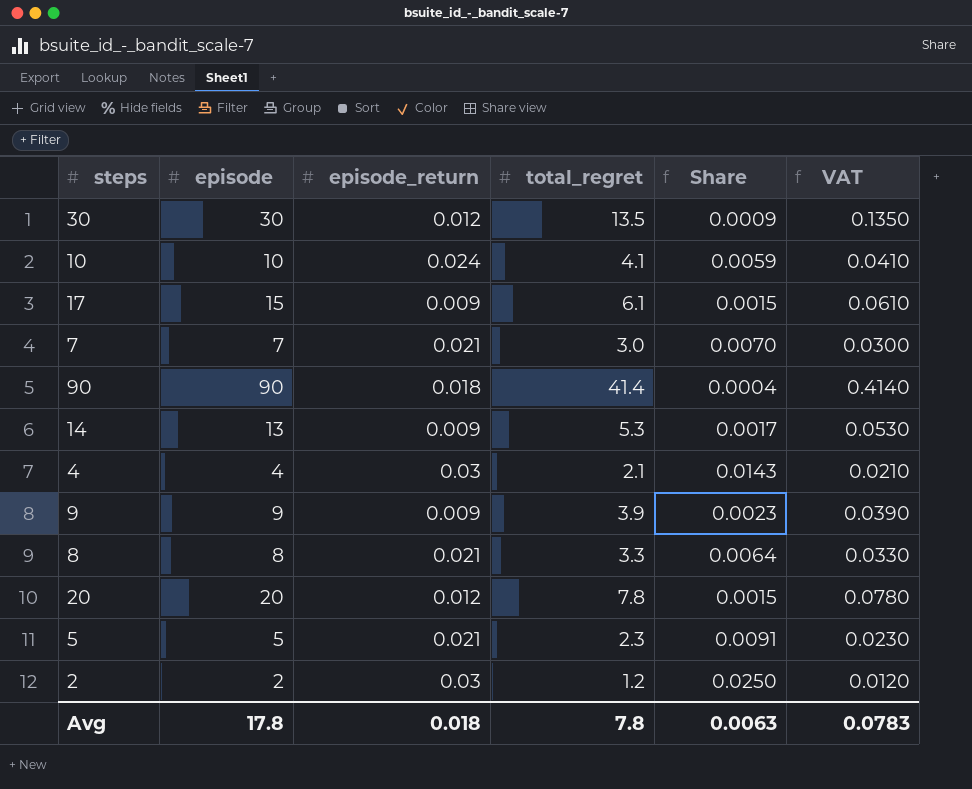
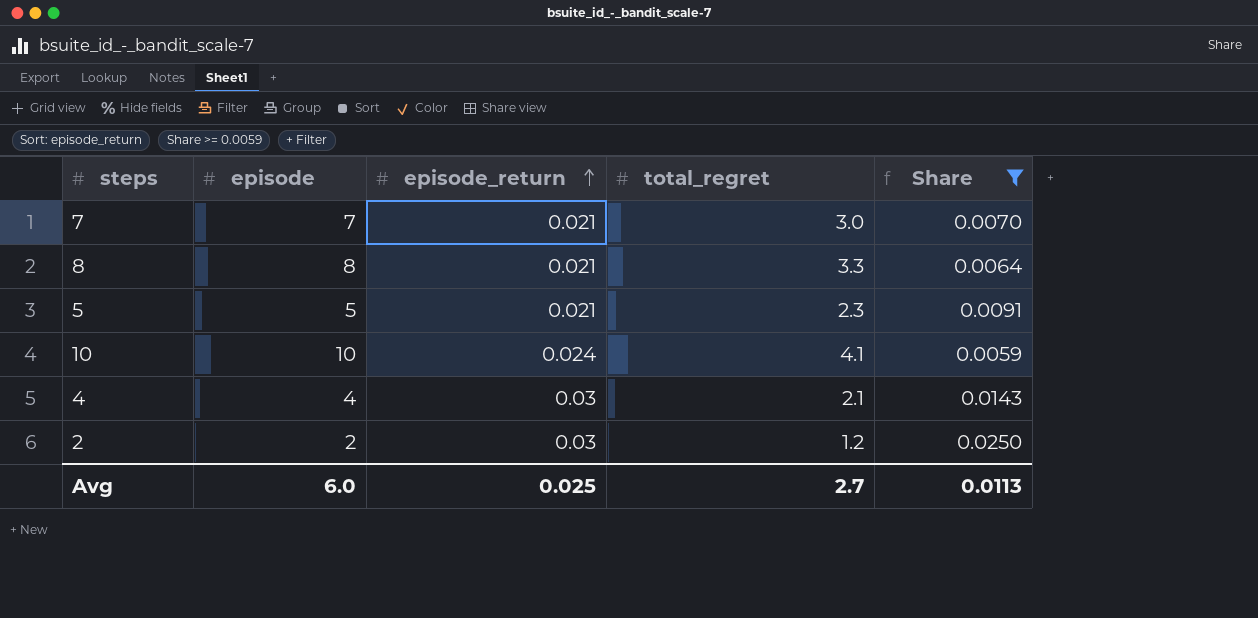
filter: none -> Share >= 0.0059
row order: none -> episode_return ascending
column VAT | formula: [total_regret] * 0.01 -> none
Avg | episode: 17.8 -> 6.0
Avg | episode_return: 0.018 -> 0.025
Avg | total_regret: 7.8 -> 2.7
Avg | Share: 0.0063 -> 0.0113

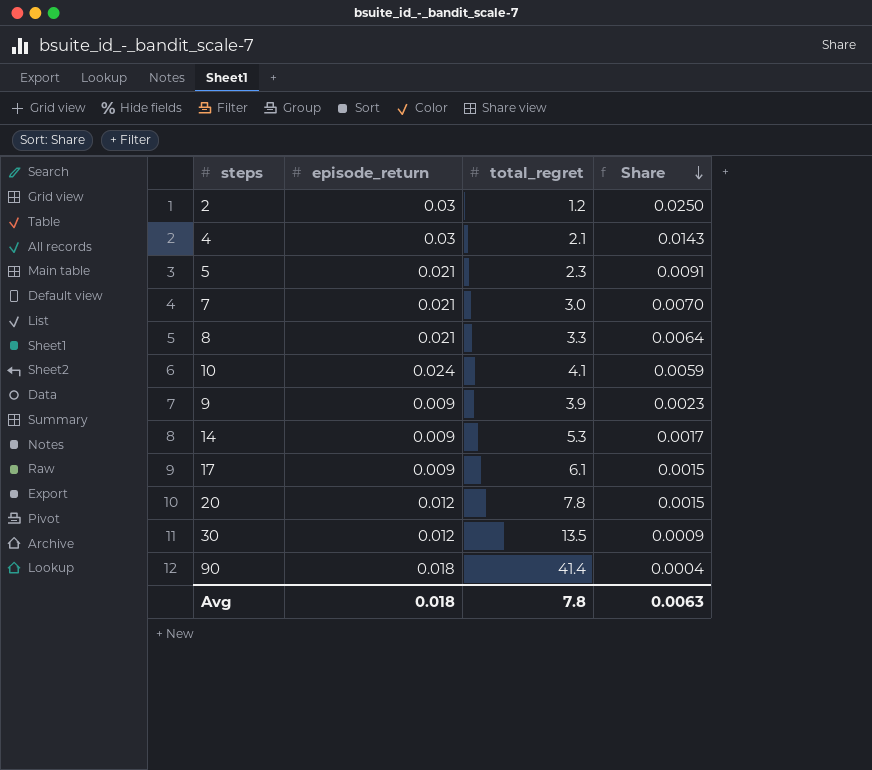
filter: Share >= 0.0059 -> none
row order: episode_return ascending -> Share descending
column episode | position: 2 -> none
Avg | episode_return: 0.025 -> 0.018
Avg | total_regret: 2.7 -> 7.8
Avg | Share: 0.0113 -> 0.0063

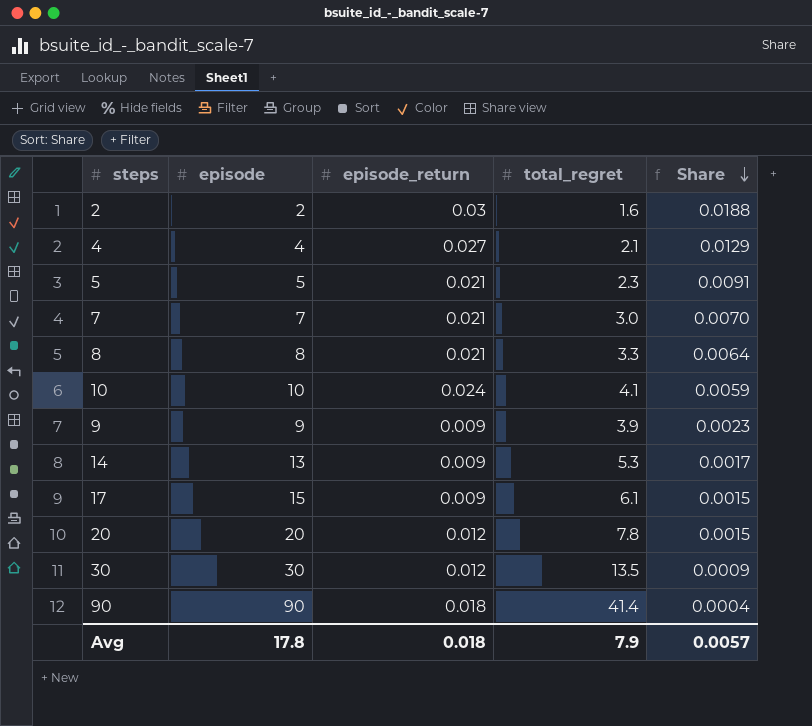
column episode | position: none -> 2
2 | total_regret: 1.2 -> 1.6
2 | Share: 0.0250 -> 0.0188
4 | episode_return: 0.03 -> 0.027
4 | Share: 0.0143 -> 0.0129
Avg | total_regret: 7.8 -> 7.9
Avg | Share: 0.0063 -> 0.0057

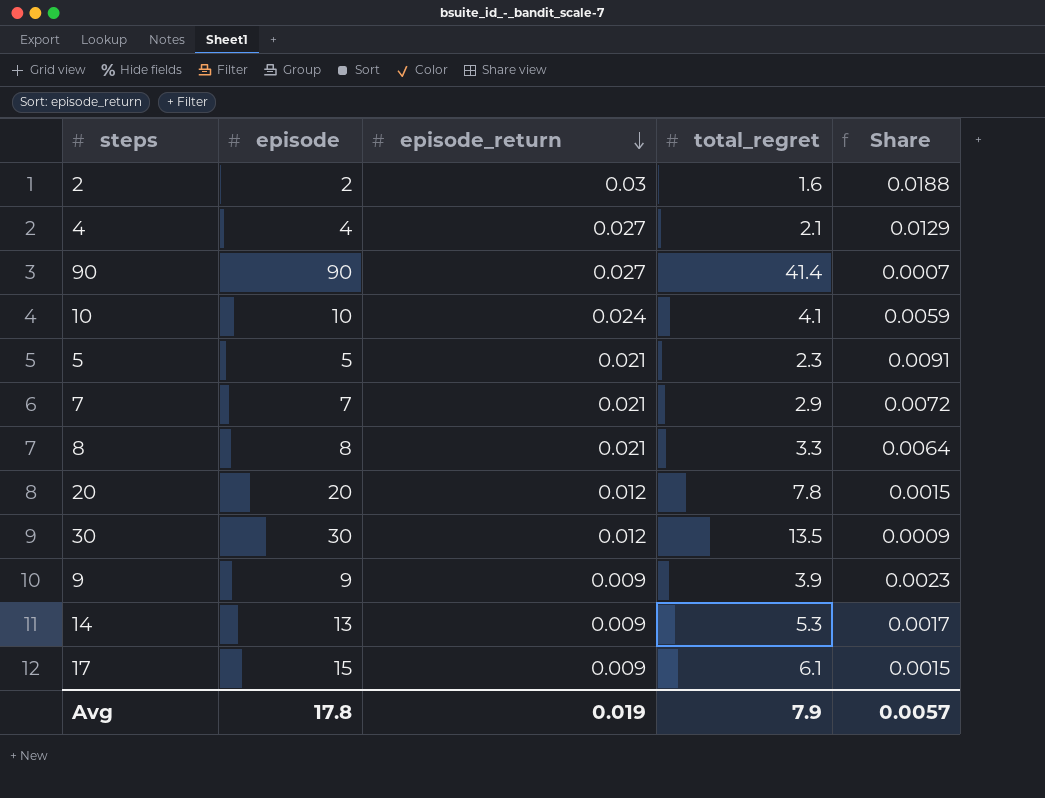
row order: Share descending -> episode_return descending
90 | episode_return: 0.018 -> 0.027
90 | Share: 0.0004 -> 0.0007
7 | total_regret: 3.0 -> 2.9
7 | Share: 0.0070 -> 0.0072
Avg | episode_return: 0.018 -> 0.019

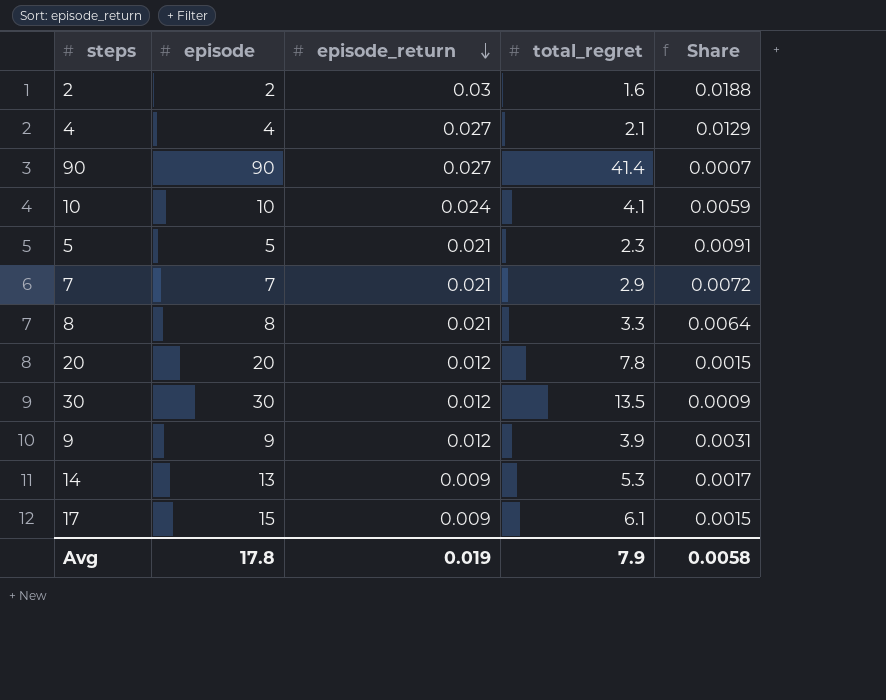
9 | episode_return: 0.009 -> 0.012
9 | Share: 0.0023 -> 0.0031
Avg | Share: 0.0057 -> 0.0058

